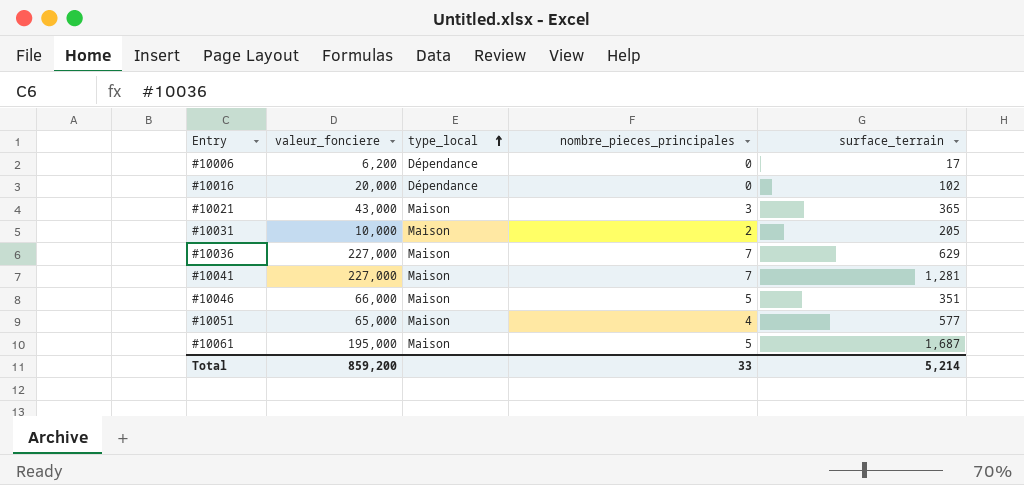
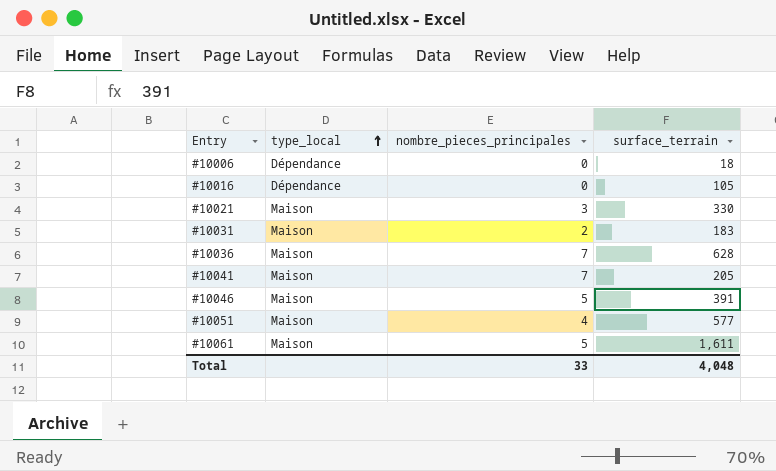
column valeur_fonciere | position: 2 -> none
#10006 | surface_terrain: 17 -> 18
#10016 | surface_terrain: 102 -> 105
#10021 | surface_terrain: 365 -> 330
#10031 | surface_terrain: 205 -> 183
#10036 | surface_terrain: 629 -> 628
#10041 | surface_terrain: 1,281 -> 205
#10046 | surface_terrain: 351 -> 391
#10061 | surface_terrain: 1,687 -> 1,611
Total | surface_terrain: 5,214 -> 4,048

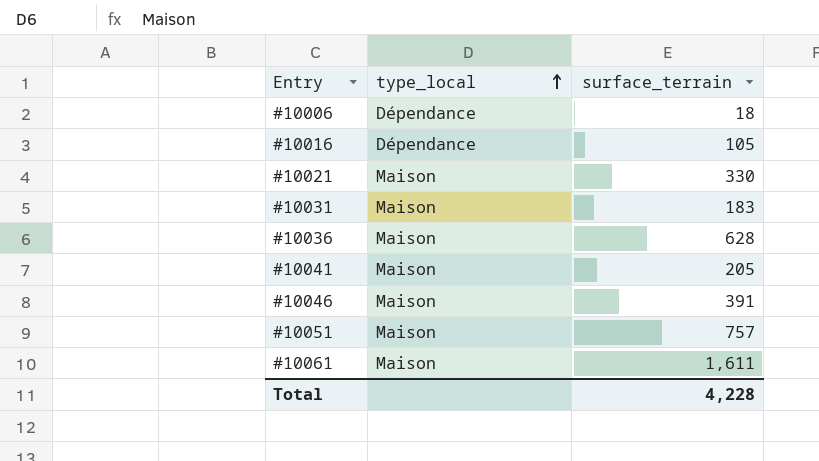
column nombre_pieces_principales | position: 3 -> none
#10051 | surface_terrain: 577 -> 757
Total | surface_terrain: 4,048 -> 4,228

